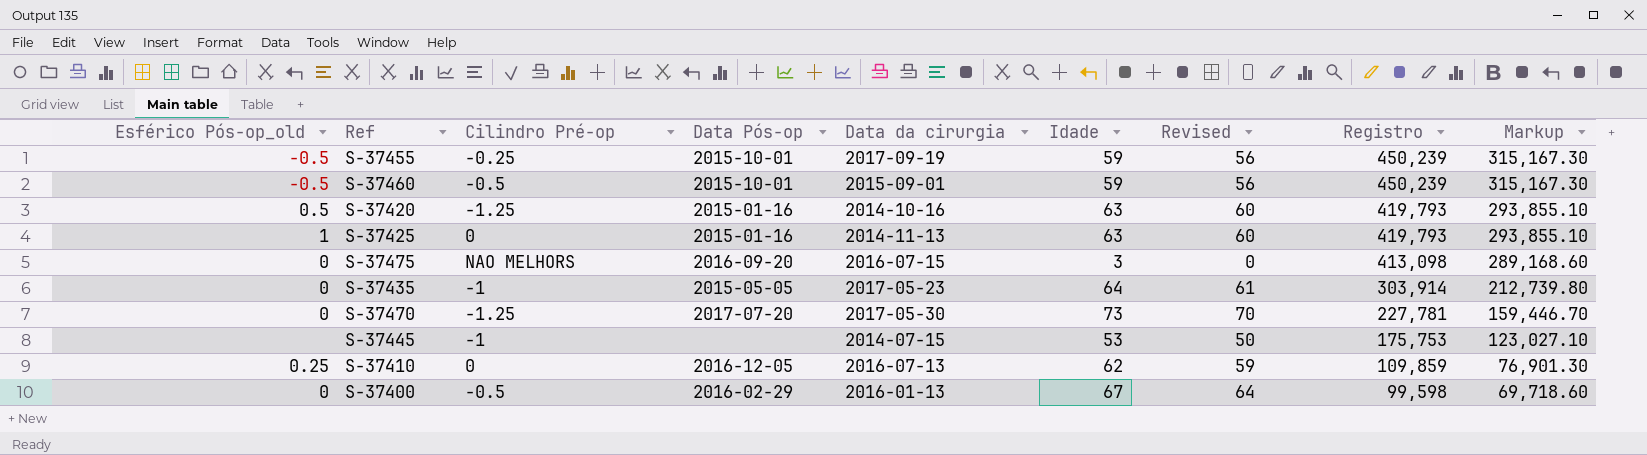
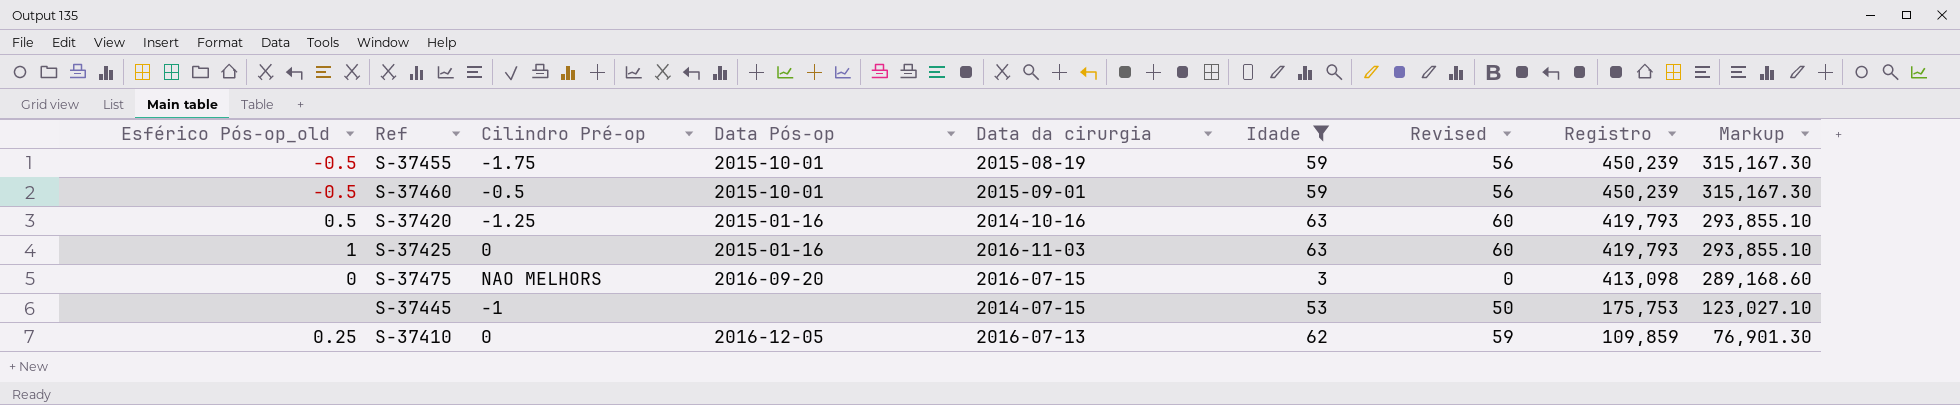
filter: none -> Idade <= 63
S-37455 | Cilindro Pré-op: -0.25 -> -1.75
S-37455 | Data da cirurgia: 2017-09-19 -> 2015-08-19
S-37425 | Data da cirurgia: 2014-11-13 -> 2016-11-03

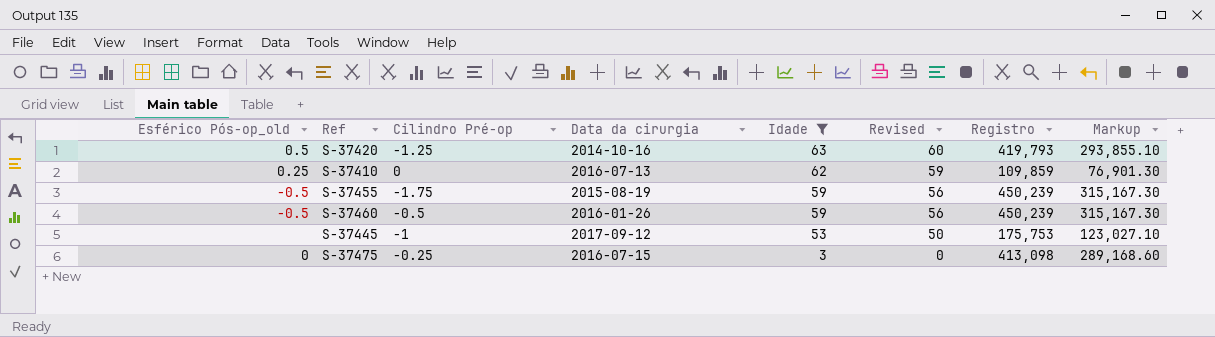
row order: Registro descending -> Idade descending
column Data Pós-op | position: 4 -> none
row S-37425: 1 | 0 | 2015-01-16 | 2016-11-03 | 63 | 60 | 419,793 | 293,855.10 -> none
S-37460 | Data da cirurgia: 2015-09-01 -> 2016-01-26
S-37445 | Data da cirurgia: 2014-07-15 -> 2017-09-12
S-37475 | Cilindro Pré-op: NAO MELHORS -> -0.25

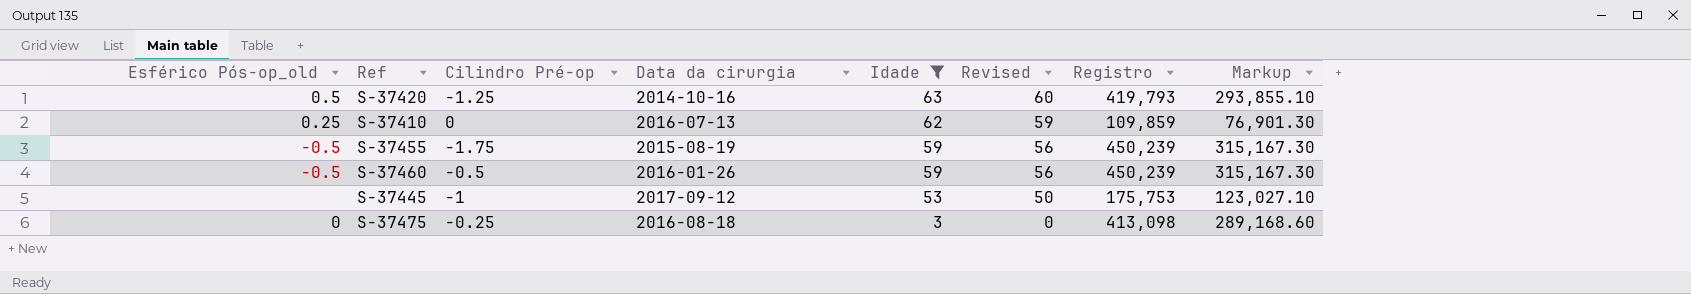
S-37475 | Data da cirurgia: 2016-07-15 -> 2016-08-18

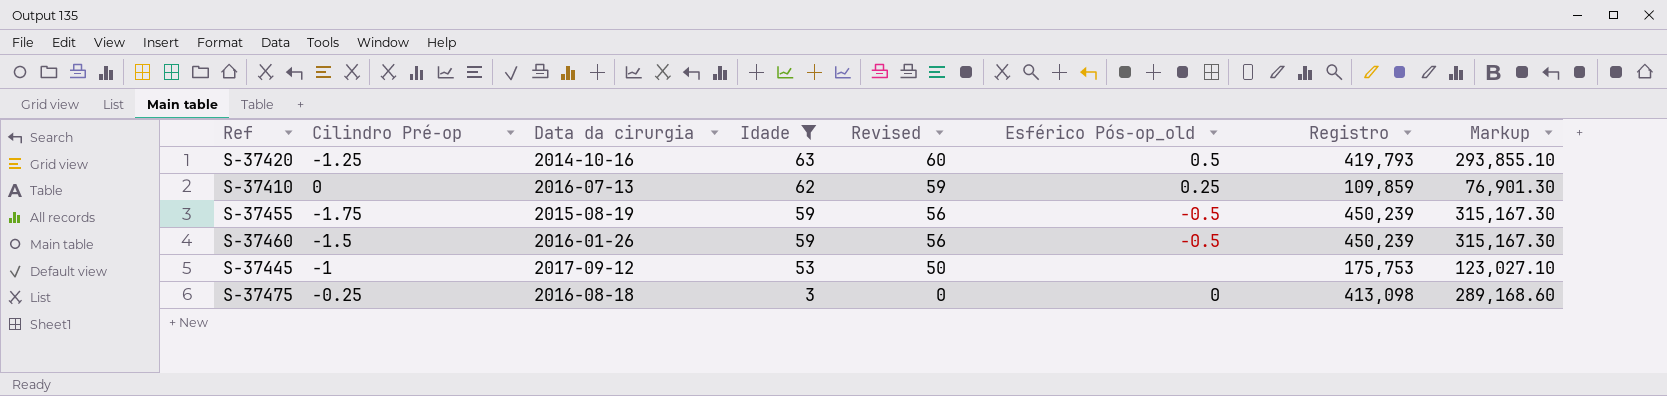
column Esférico Pós-op_old | position: 1 -> 6
S-37460 | Cilindro Pré-op: -0.5 -> -1.5

